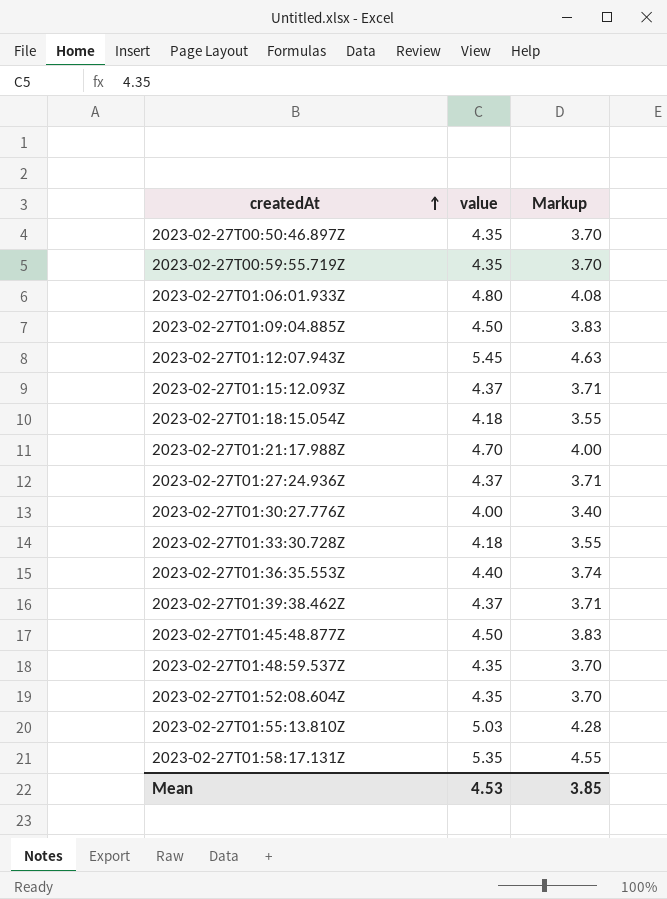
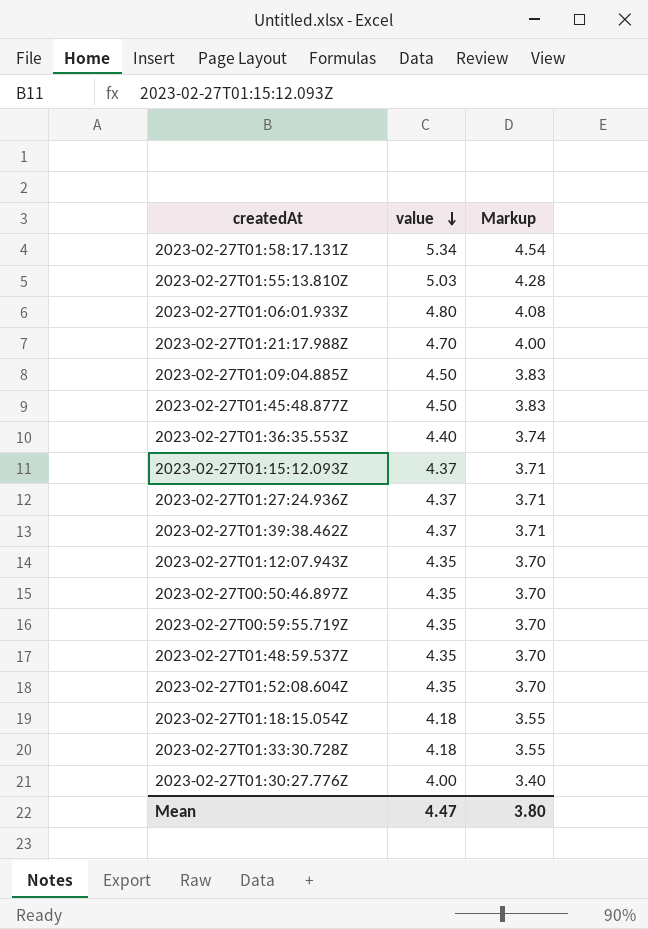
row order: createdAt ascending -> value descending
2023-02-27T01:58:17.131Z | value: 5.35 -> 5.34
2023-02-27T01:58:17.131Z | Markup: 4.55 -> 4.54
2023-02-27T01:12:07.943Z | value: 5.45 -> 4.35
2023-02-27T01:12:07.943Z | Markup: 4.63 -> 3.70
Mean | value: 4.53 -> 4.47
Mean | Markup: 3.85 -> 3.80

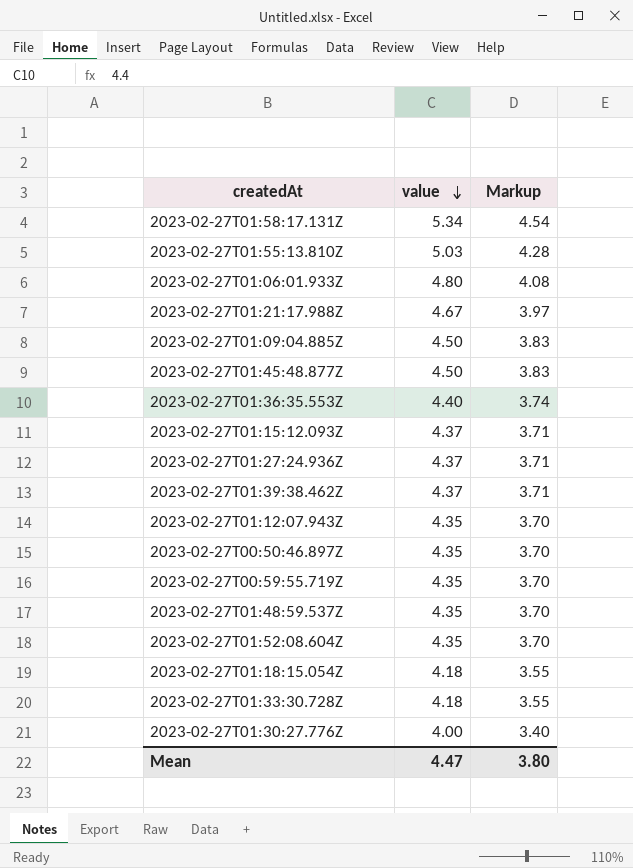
2023-02-27T01:21:17.988Z | value: 4.70 -> 4.67
2023-02-27T01:21:17.988Z | Markup: 4.00 -> 3.97

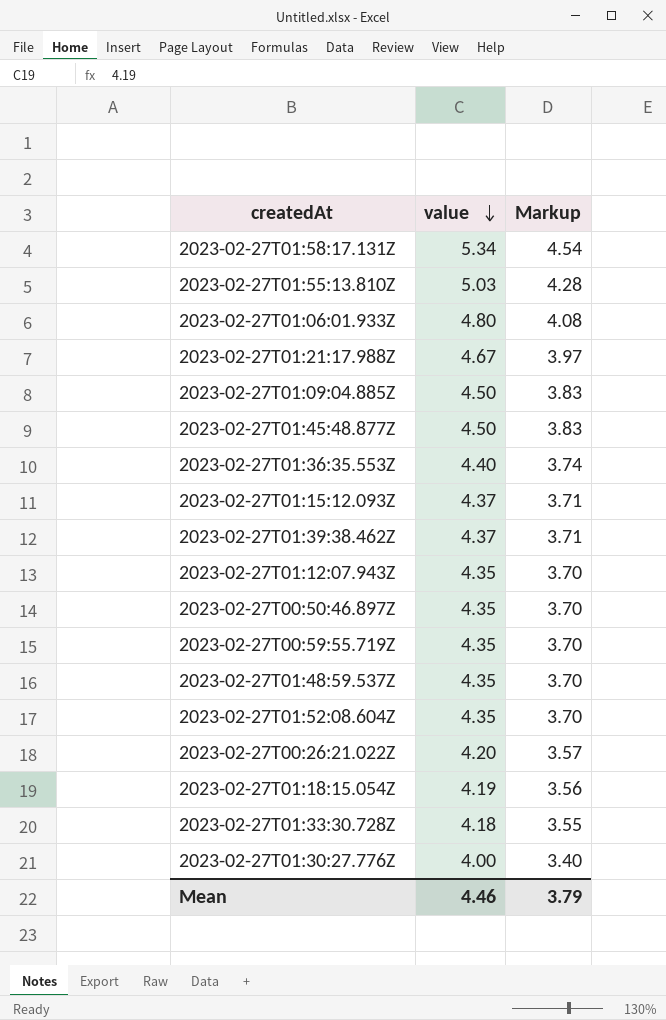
row 2023-02-27T01:27:24.936Z: 4.37 | 3.71 -> none
row 2023-02-27T00:26:21.022Z: none -> 4.20 | 3.57
2023-02-27T01:18:15.054Z | value: 4.18 -> 4.19
2023-02-27T01:18:15.054Z | Markup: 3.55 -> 3.56
Mean | value: 4.47 -> 4.46
Mean | Markup: 3.80 -> 3.79

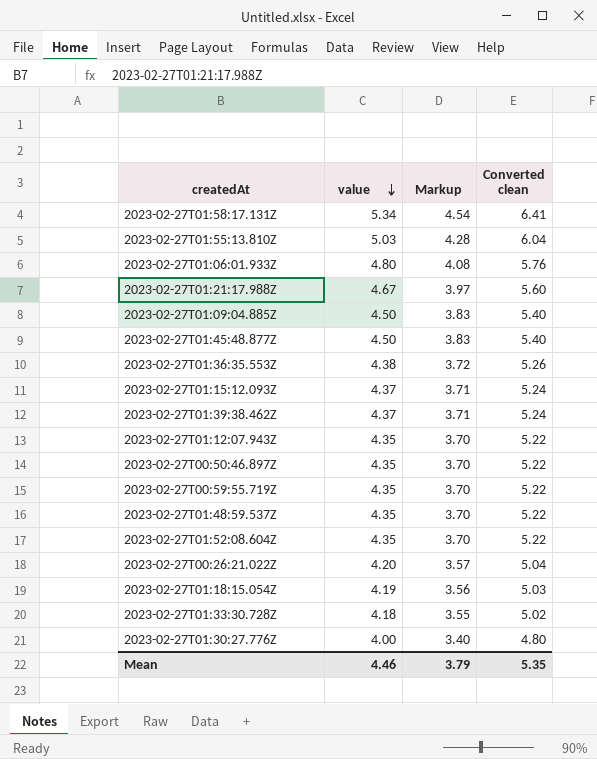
column Converted clean | formula: none -> [value] * 1.2
2023-02-27T01:36:35.553Z | value: 4.40 -> 4.38
2023-02-27T01:36:35.553Z | Markup: 3.74 -> 3.72

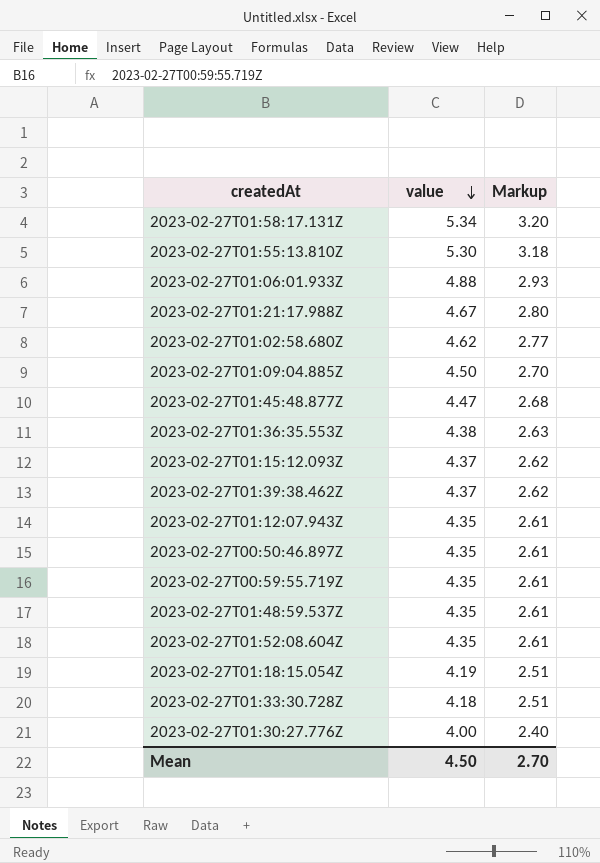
column Converted clean | formula: [value] * 1.2 -> none
column Markup | formula: [value] * 0.85 -> [value] * 0.6
row 2023-02-27T00:26:21.022Z: 4.20 | 3.57 | 5.04 -> none
2023-02-27T01:55:13.810Z | value: 5.03 -> 5.30
2023-02-27T01:06:01.933Z | value: 4.80 -> 4.88
row 2023-02-27T01:02:58.680Z: none -> 4.62 | 2.77
2023-02-27T01:45:48.877Z | value: 4.50 -> 4.47
Mean | value: 4.46 -> 4.50
Mean | Markup: 3.79 -> 2.70

